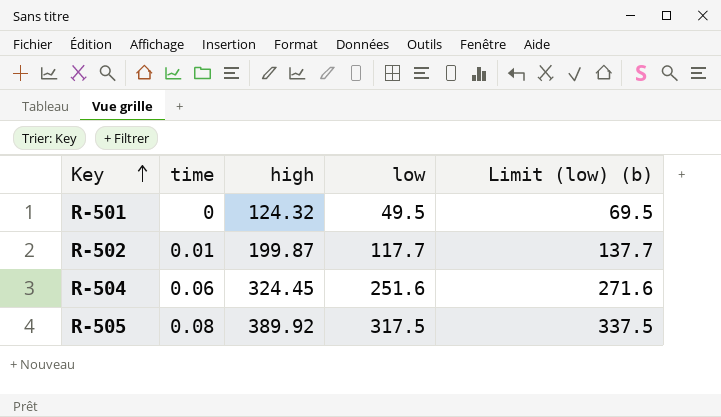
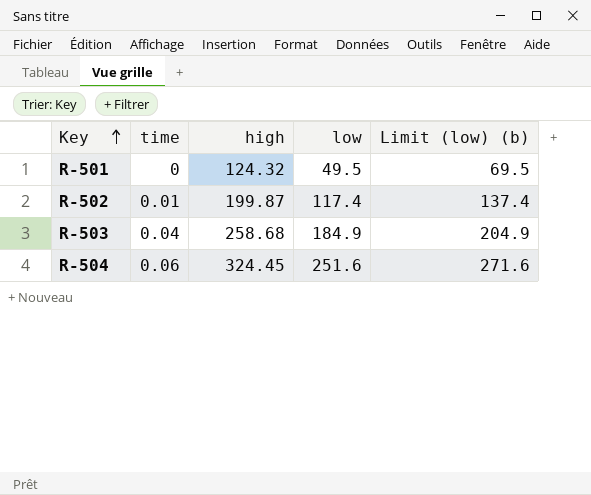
row R-505: 0.08 | 389.92 | 317.5 | 337.5 -> none
R-502 | low: 117.7 -> 117.4
R-502 | Limit (low) (b): 137.7 -> 137.4
row R-503: none -> 0.04 | 258.68 | 184.9 | 204.9

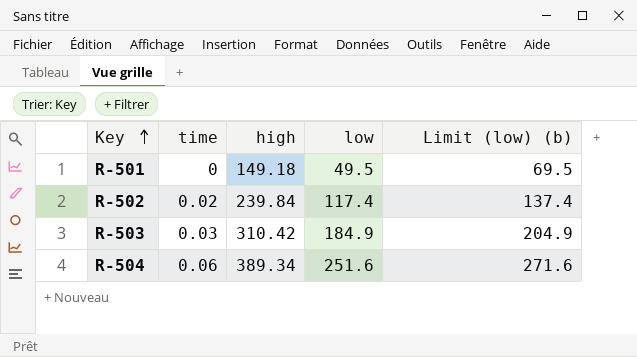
R-501 | high: 124.32 -> 149.18
R-502 | time: 0.01 -> 0.02
R-502 | high: 199.87 -> 239.84
R-503 | time: 0.04 -> 0.03
R-503 | high: 258.68 -> 310.42
R-504 | high: 324.45 -> 389.34

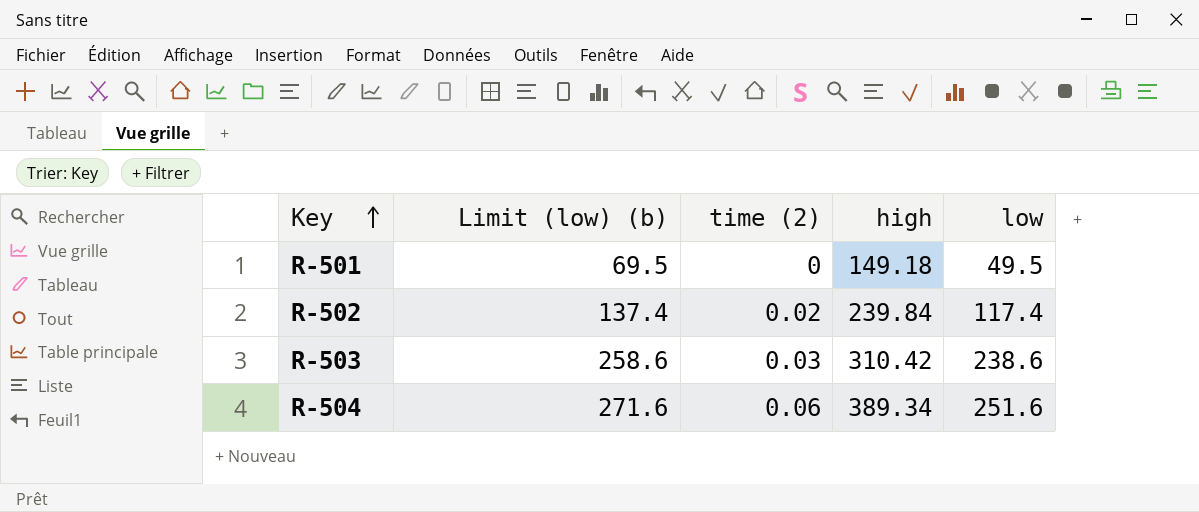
column Limit (low) (b) | position: 5 -> 2
column name: time -> time (2)
R-503 | Limit (low) (b): 204.9 -> 258.6
R-503 | low: 184.9 -> 238.6

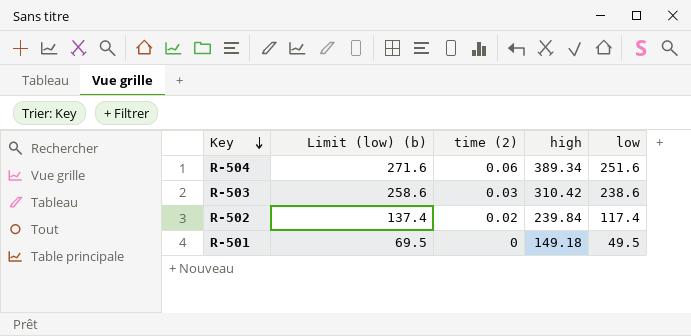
row order: Key ascending -> Key descending

